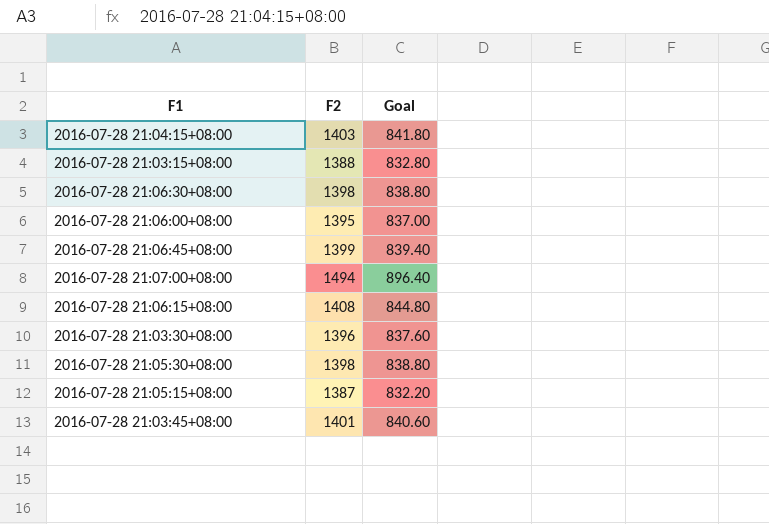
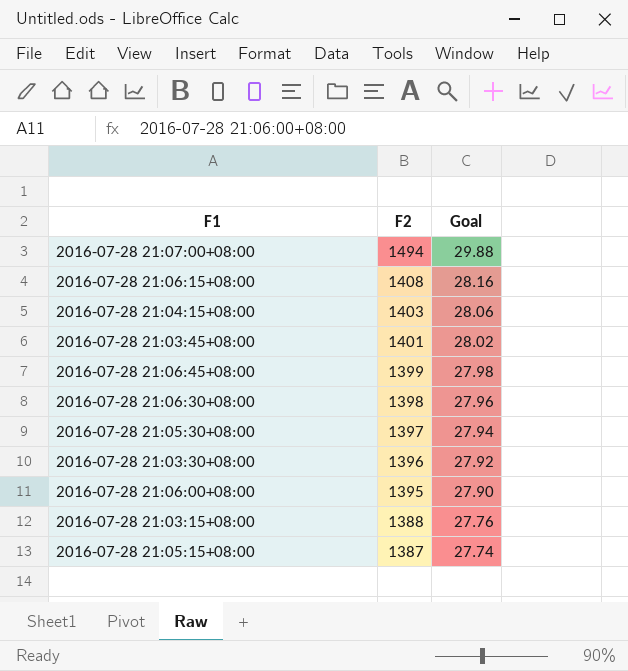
row order: none -> F2 descending
column Goal | formula: [F2] * 0.6 -> [F2] * 0.02
2016-07-28 21:05:30+08:00 | F2: 1398 -> 1397

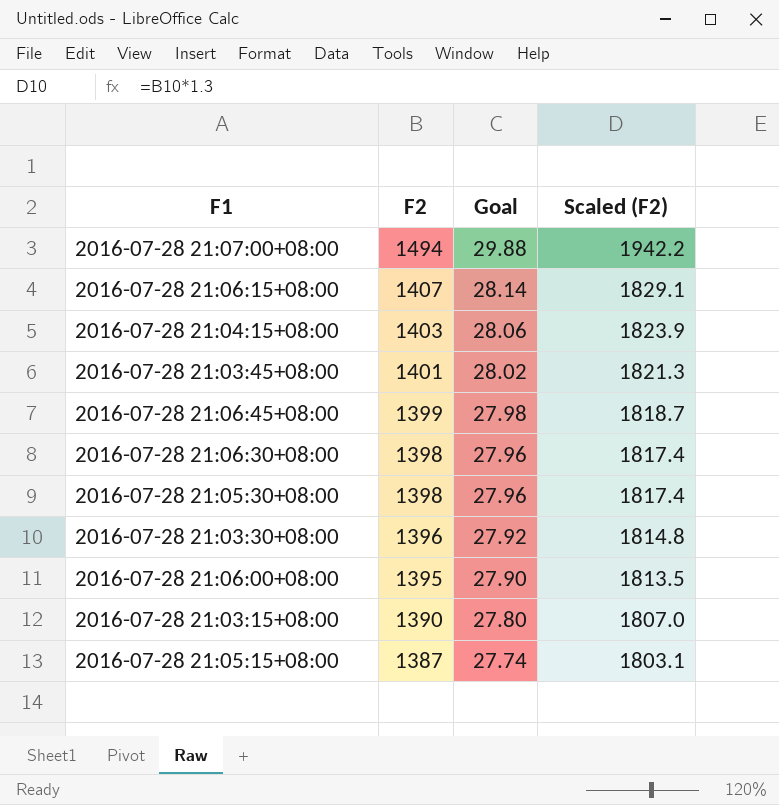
column Scaled (F2) | formula: none -> [F2] * 1.3
2016-07-28 21:06:15+08:00 | F2: 1408 -> 1407
2016-07-28 21:06:15+08:00 | Goal: 28.16 -> 28.14
2016-07-28 21:05:30+08:00 | F2: 1397 -> 1398
2016-07-28 21:05:30+08:00 | Goal: 27.94 -> 27.96
2016-07-28 21:03:15+08:00 | F2: 1388 -> 1390
2016-07-28 21:03:15+08:00 | Goal: 27.76 -> 27.80

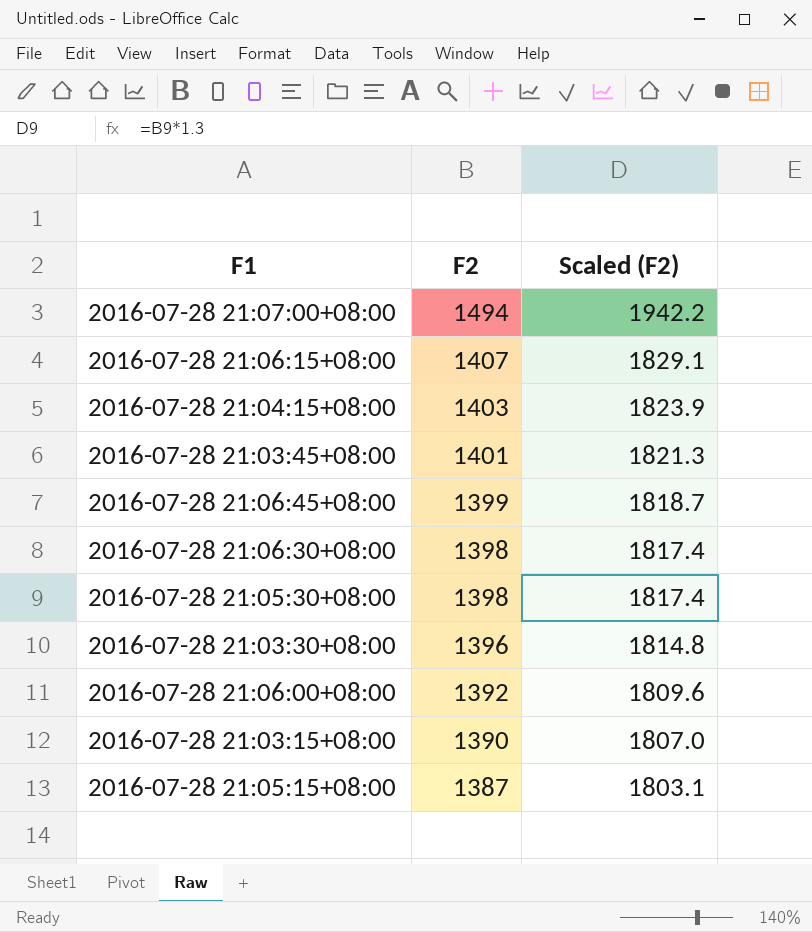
column Goal | formula: [F2] * 0.02 -> none
2016-07-28 21:06:00+08:00 | F2: 1395 -> 1392
2016-07-28 21:06:00+08:00 | Scaled (F2): 1813.5 -> 1809.6

